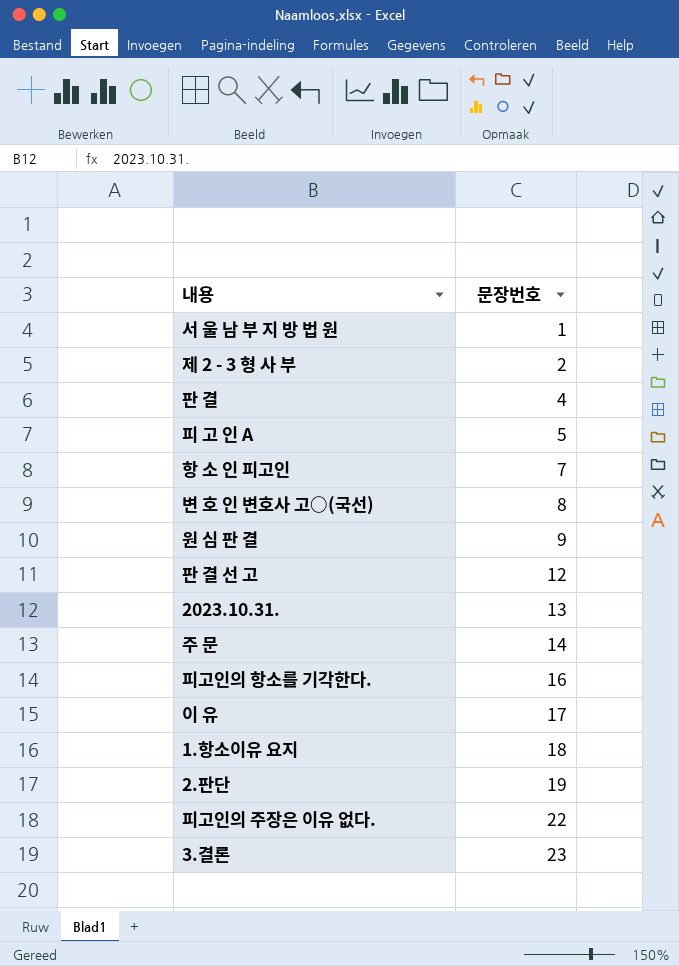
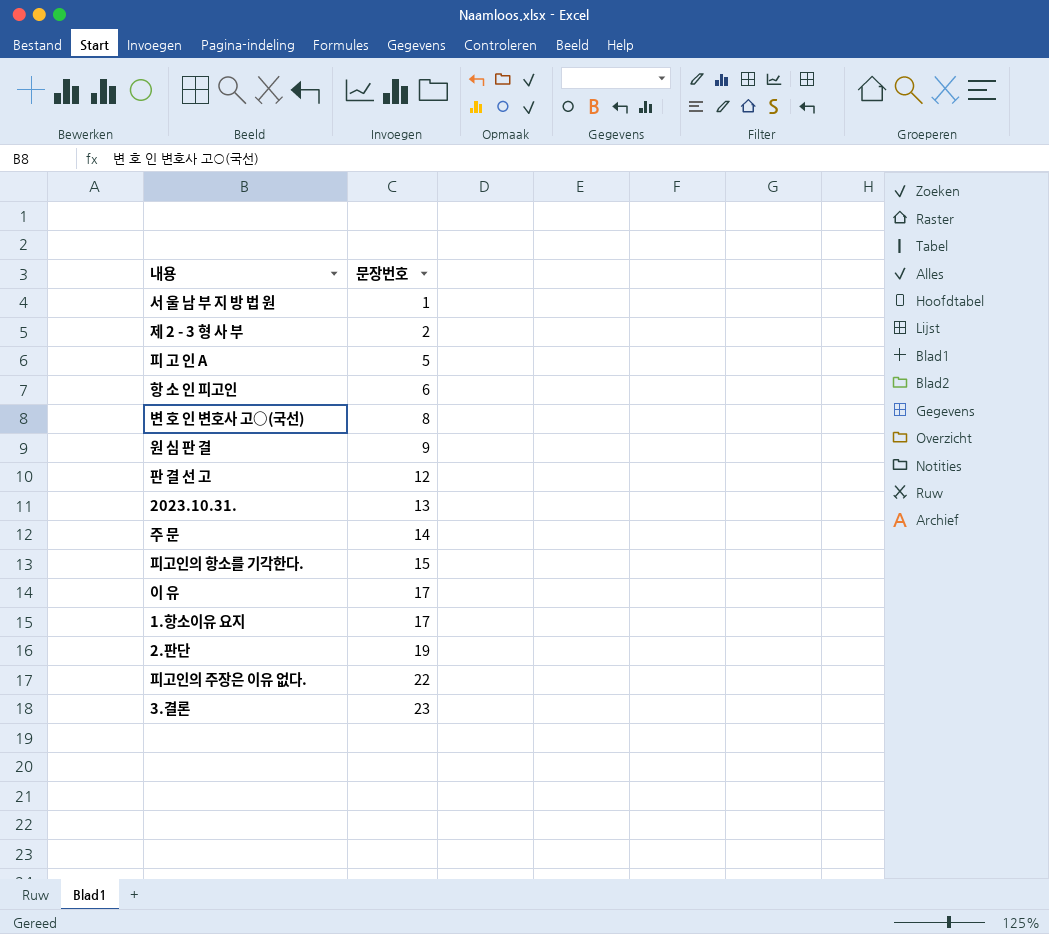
row 판 결: 4 -> none
항 소 인 피고인 | 문장번호: 7 -> 6
피고인의 항소를 기각한다. | 문장번호: 16 -> 15
1.항소이유 요지 | 문장번호: 18 -> 17

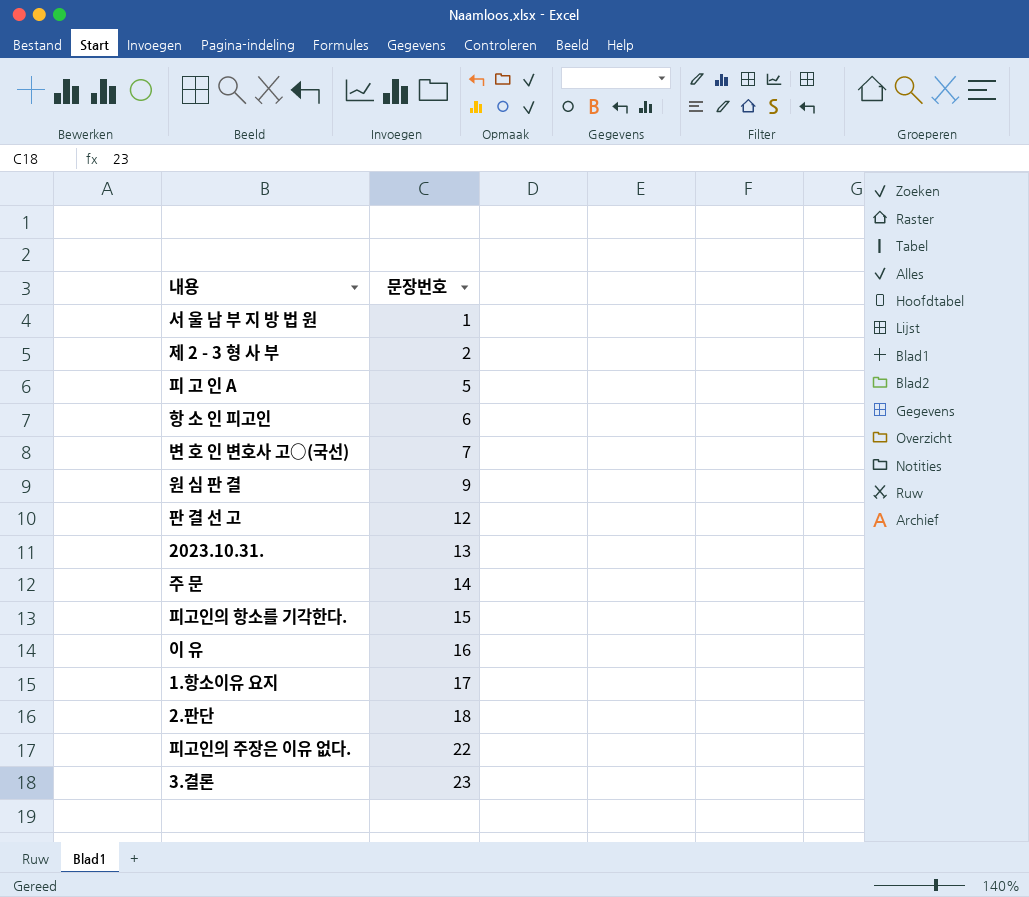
변 호 인 변호사 고○(국선) | 문장번호: 8 -> 7
이 유 | 문장번호: 17 -> 16
2.판단 | 문장번호: 19 -> 18

